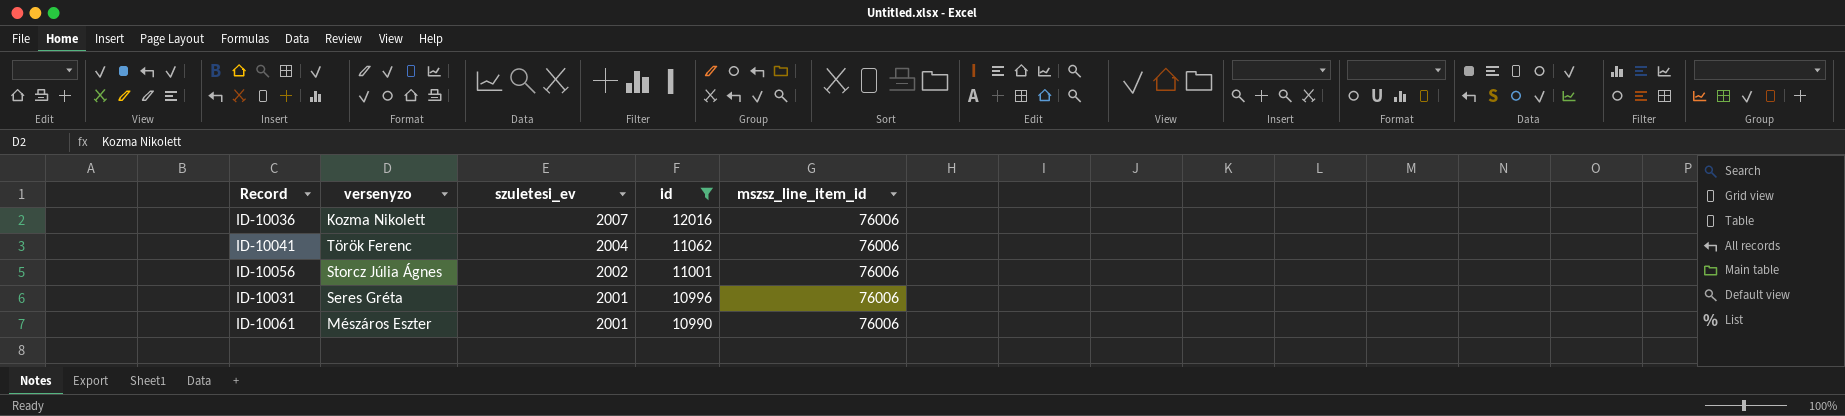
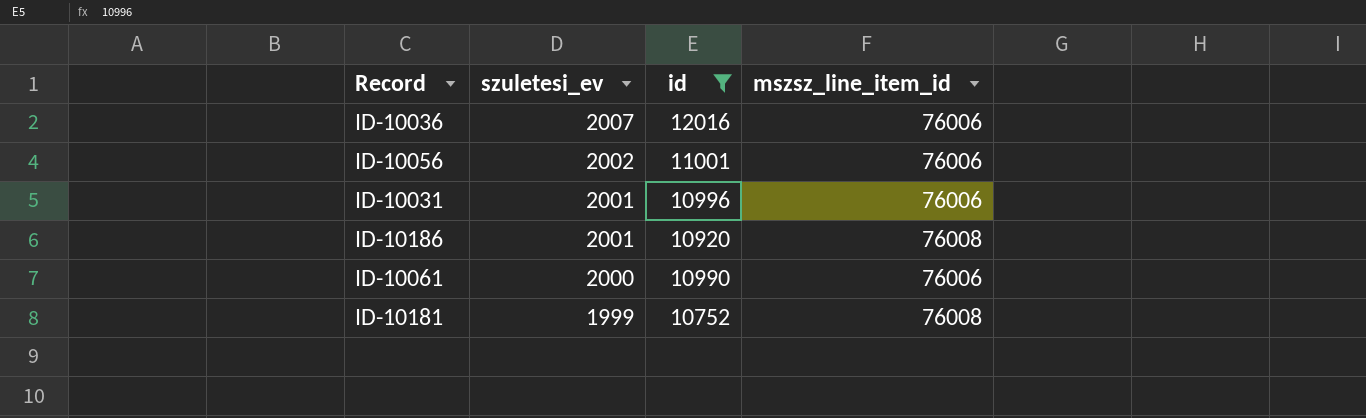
column versenyzo | position: 2 -> none
row ID-10041: Török Ferenc | 2004 | 11062 | 76006 -> none
row ID-10186: none -> 2001 | 10920 | 76008
ID-10061 | szuletesi_ev: 2001 -> 2000
row ID-10181: none -> 1999 | 10752 | 76008

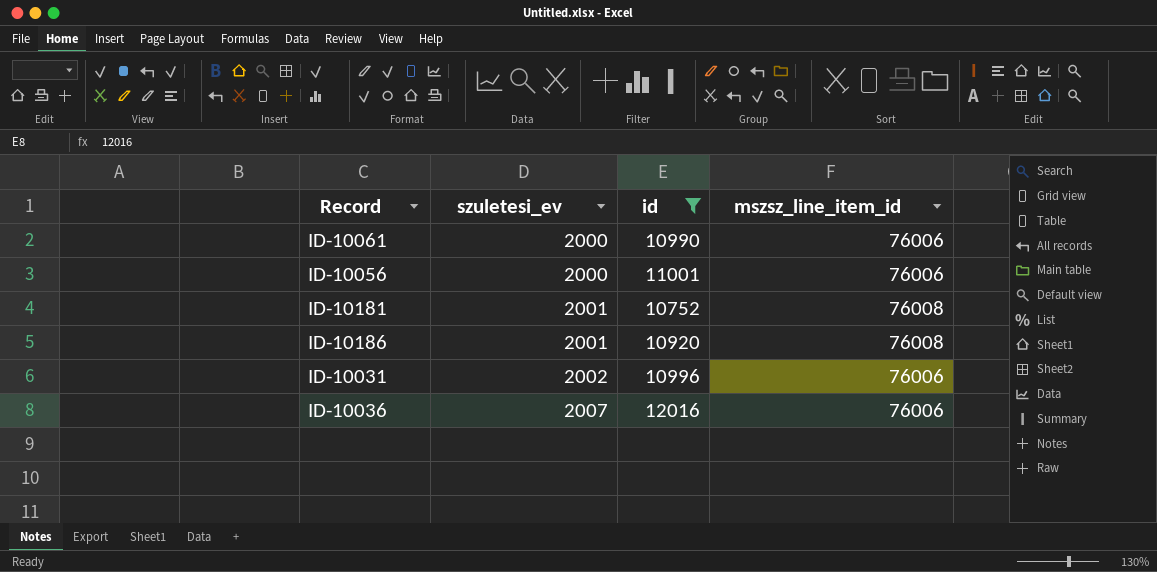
row order: szuletesi_ev descending -> szuletesi_ev ascending
ID-10056 | szuletesi_ev: 2002 -> 2000
ID-10181 | szuletesi_ev: 1999 -> 2001
ID-10031 | szuletesi_ev: 2001 -> 2002

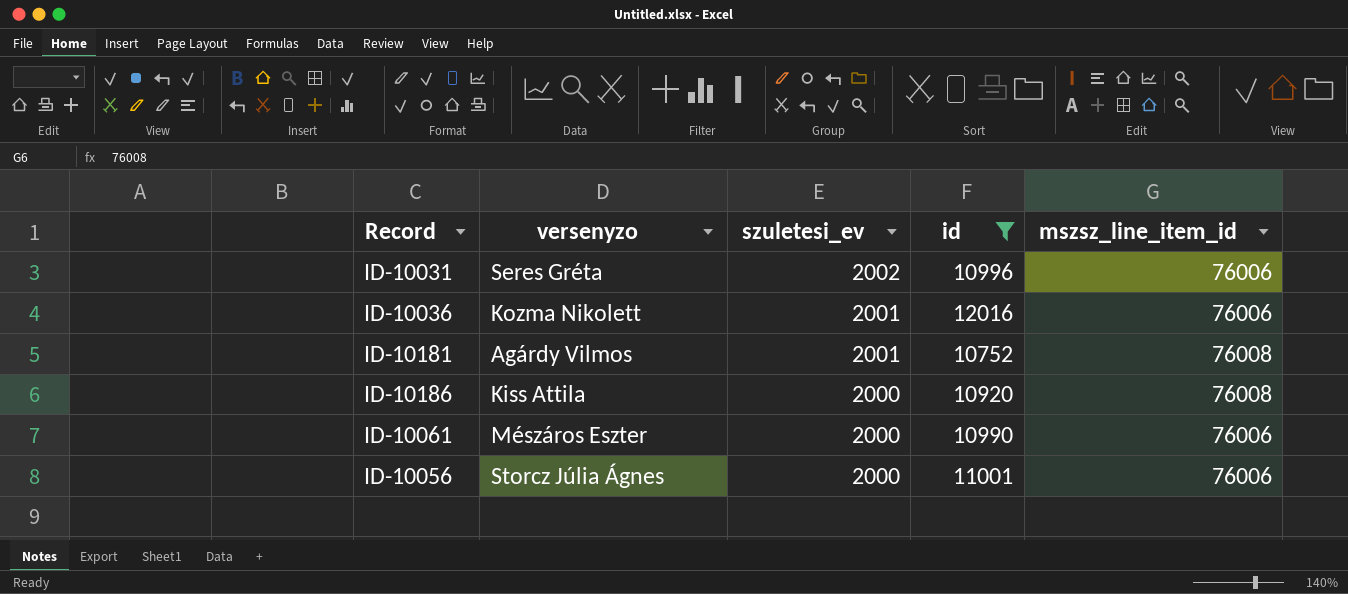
row order: szuletesi_ev ascending -> szuletesi_ev descending
column versenyzo | position: none -> 2
ID-10036 | szuletesi_ev: 2007 -> 2001
ID-10186 | szuletesi_ev: 2001 -> 2000

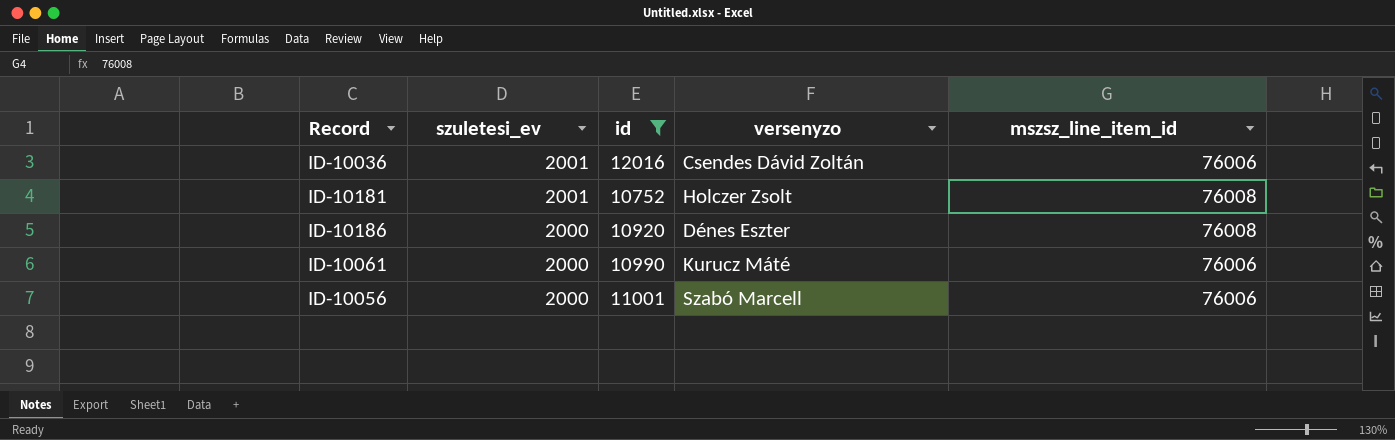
column versenyzo | position: 2 -> 4
row ID-10031: Seres Gréta | 2002 | 10996 | 76006 -> none
ID-10036 | versenyzo: Kozma Nikolett -> Csendes Dávid Zoltán
ID-10181 | versenyzo: Agárdy Vilmos -> Holczer Zsolt
ID-10186 | versenyzo: Kiss Attila -> Dénes Eszter
ID-10061 | versenyzo: Mészáros Eszter -> Kurucz Máté
ID-10056 | versenyzo: Storcz Júlia Ágnes -> Szabó Marcell

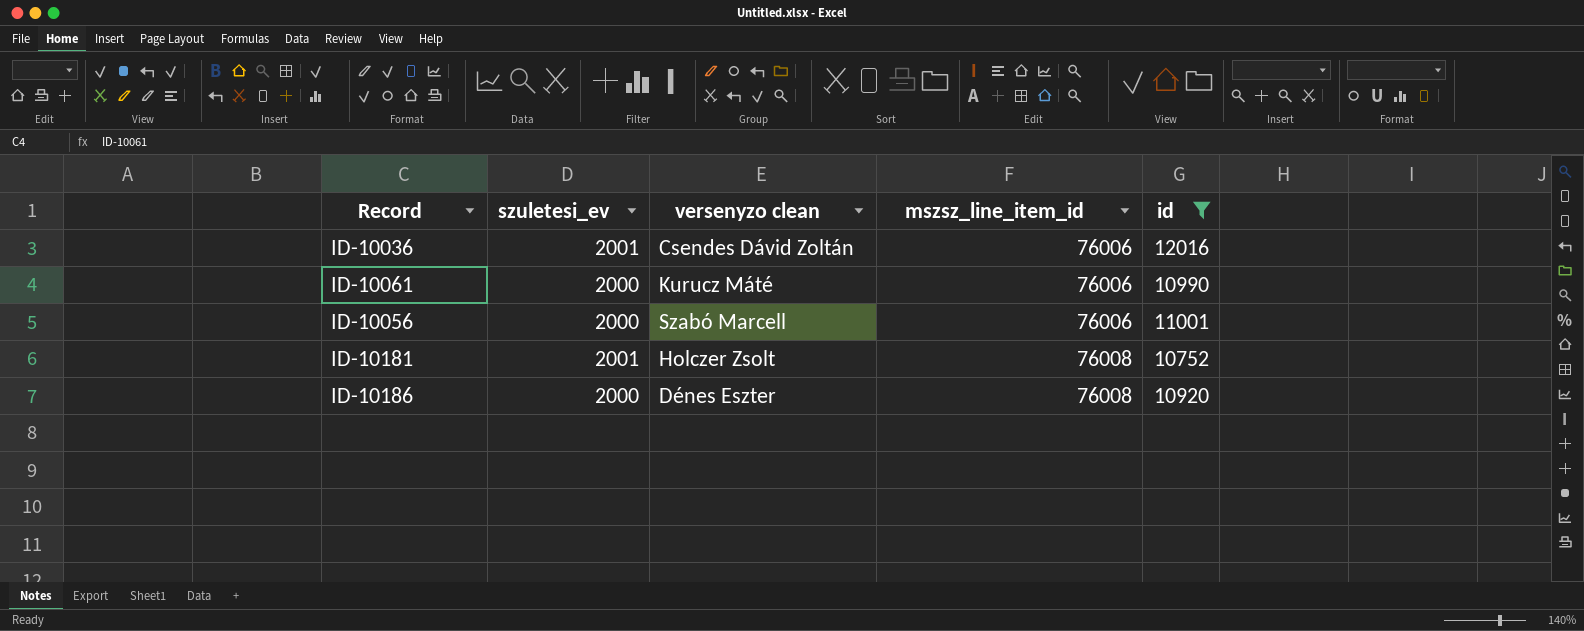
row order: szuletesi_ev descending -> mszsz_line_item_id ascending
column name: versenyzo -> versenyzo clean
column id | position: 3 -> 5

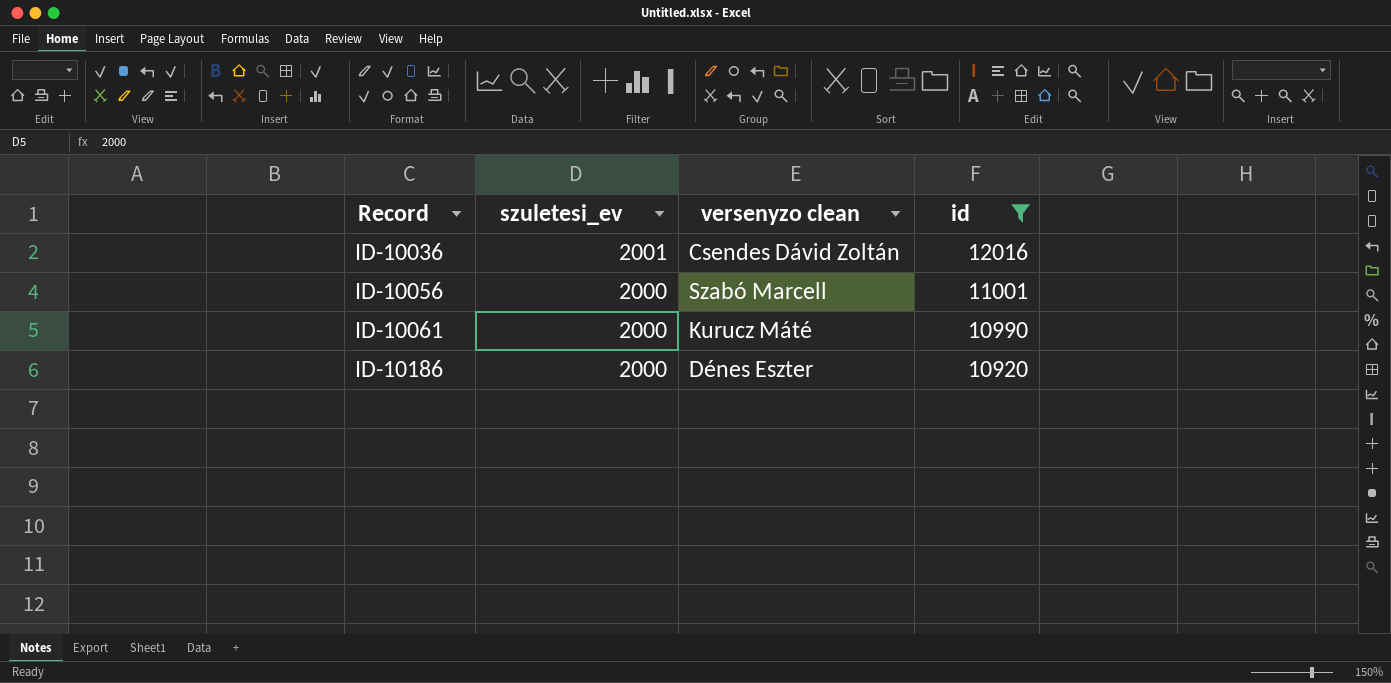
row order: mszsz_line_item_id ascending -> Record ascending
column mszsz_line_item_id | position: 4 -> none
row ID-10181: 2001 | Holczer Zsolt | 76008 | 10752 -> none

